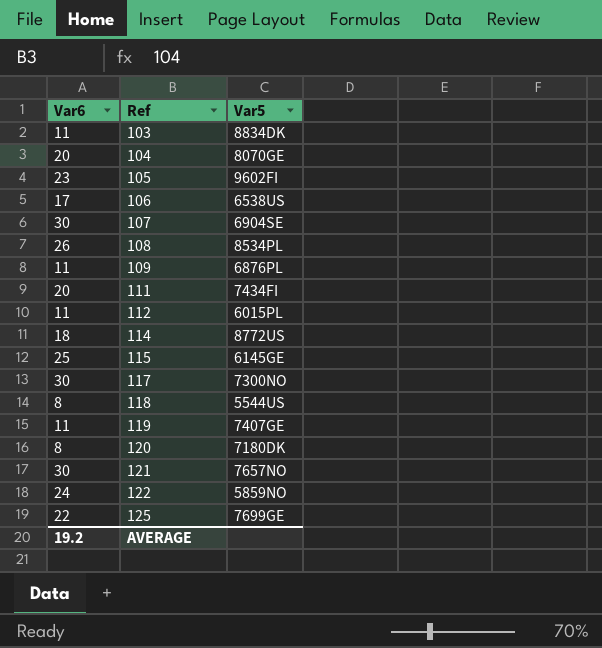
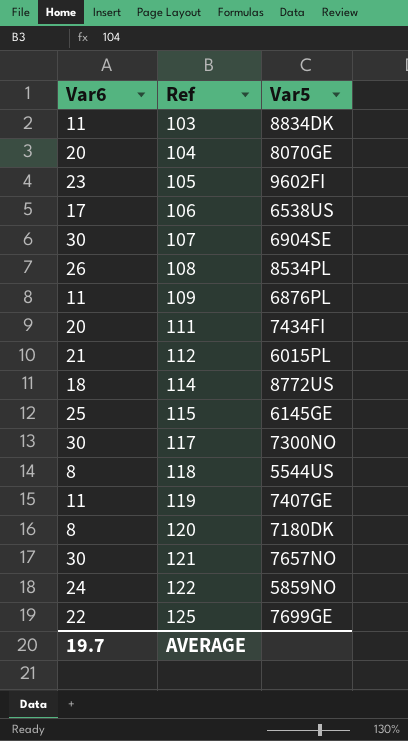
112 | Var6: 11 -> 21
AVERAGE | Var6: 19.2 -> 19.7

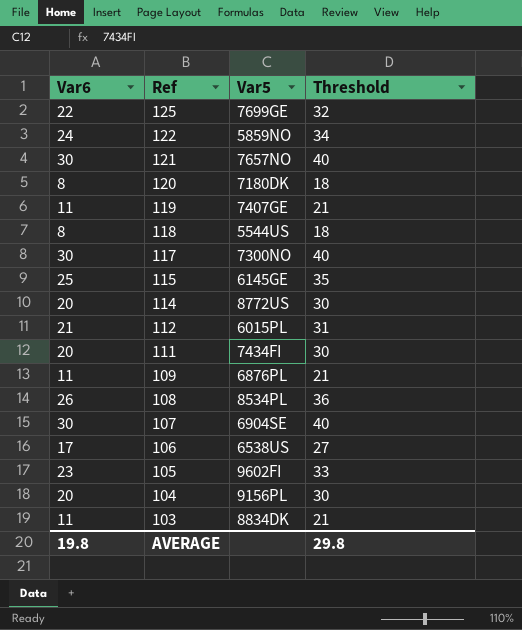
row order: Ref ascending -> Ref descending
column Threshold | formula: none -> [Var6] + 10
114 | Var6: 18 -> 20
104 | Var5: 8070GE -> 9156PL
AVERAGE | Var6: 19.7 -> 19.8

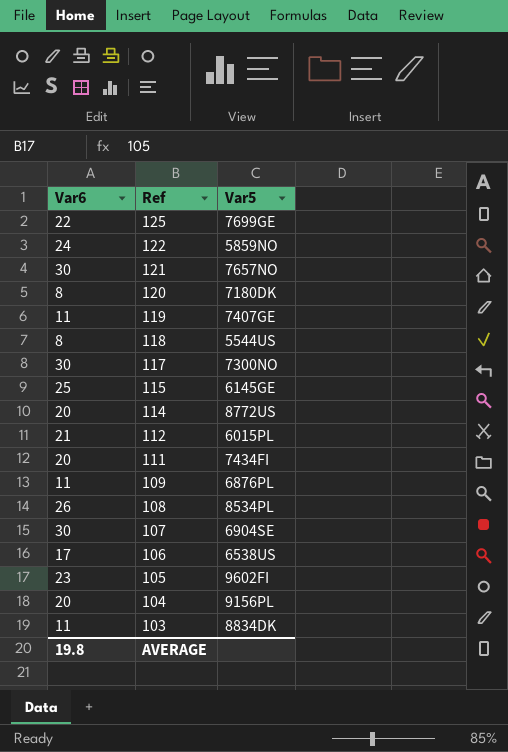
column Threshold | formula: [Var6] + 10 -> none

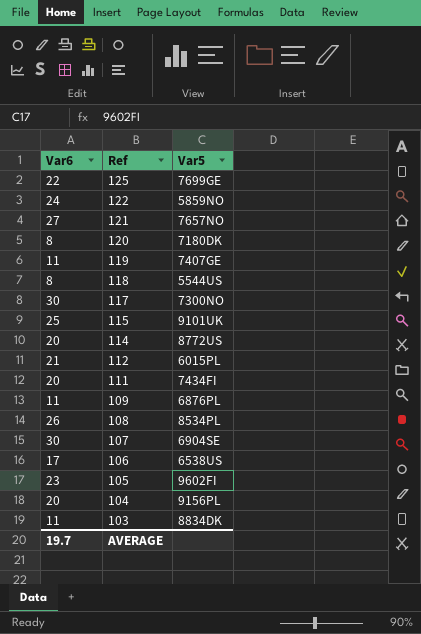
121 | Var6: 30 -> 27
115 | Var5: 6145GE -> 9101UK
AVERAGE | Var6: 19.8 -> 19.7

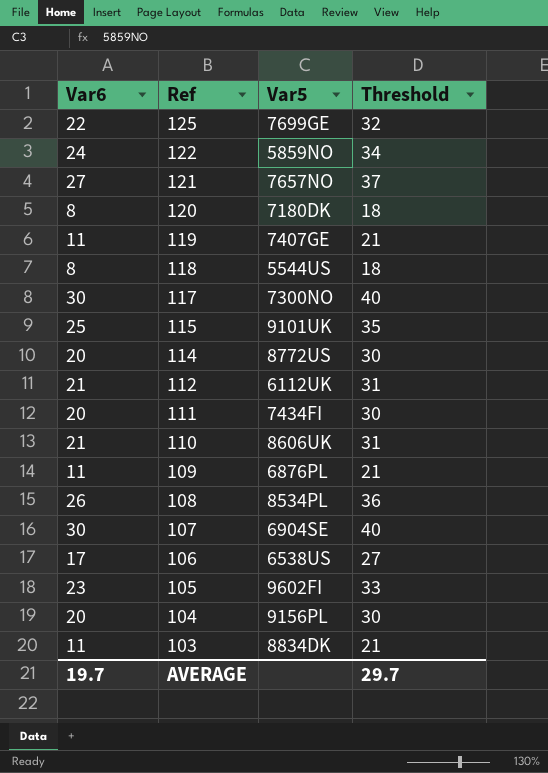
column Threshold | formula: none -> [Var6] + 10
112 | Var5: 6015PL -> 6112UK
row 110: none -> 21 | 8606UK | 31

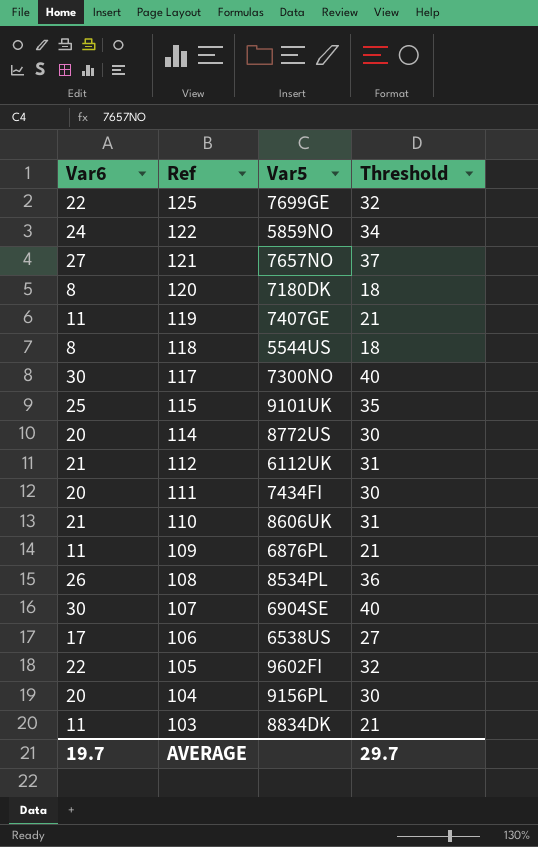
105 | Var6: 23 -> 22
105 | Threshold: 33 -> 32

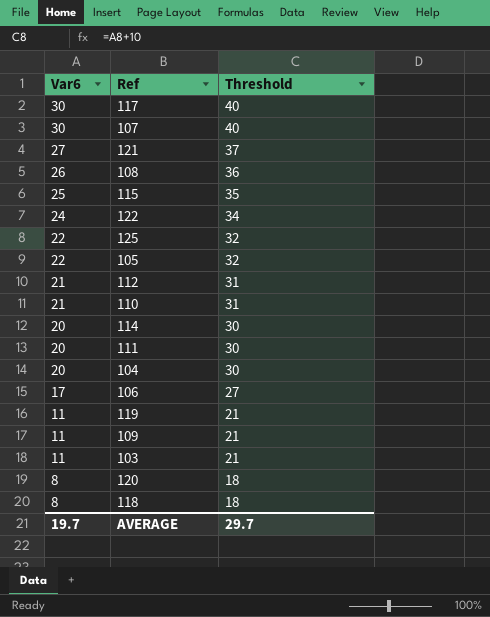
row order: Ref descending -> Var6 descending
column Var5 | position: 3 -> none

